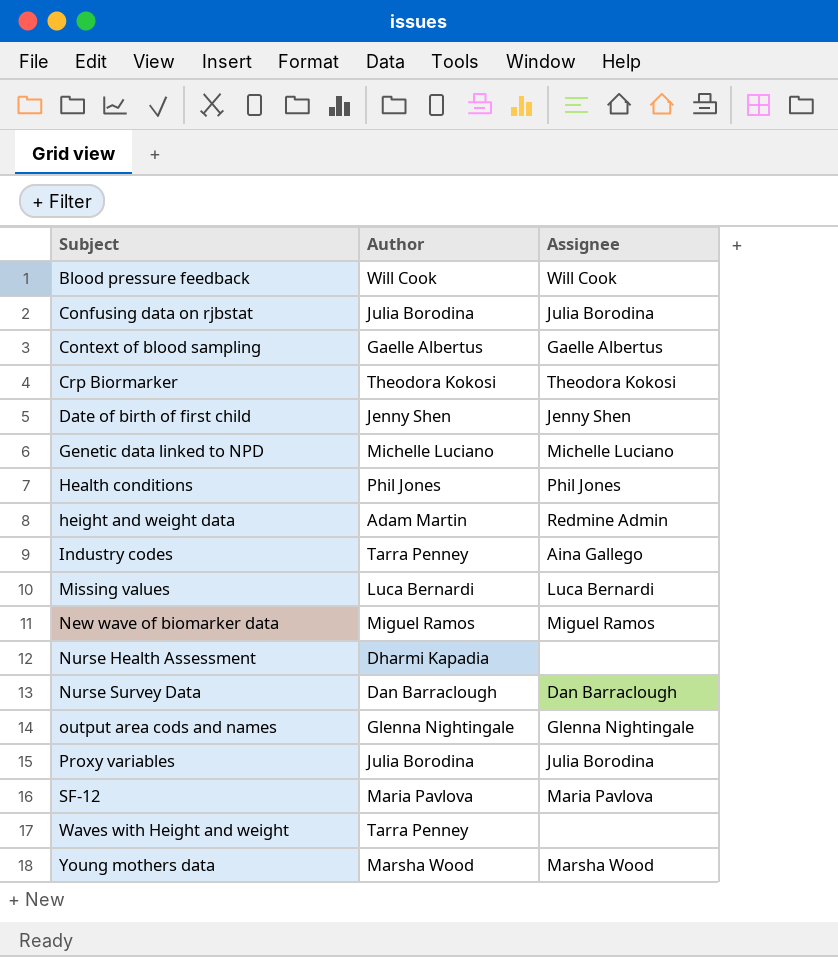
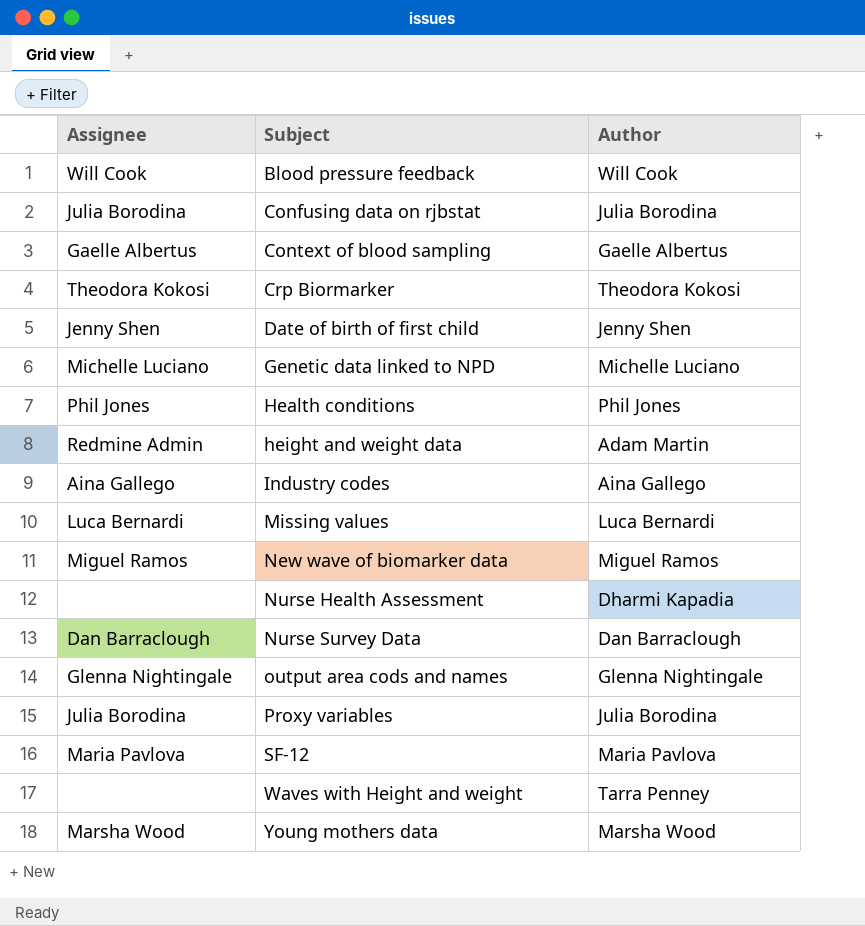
column Assignee | position: 3 -> 1
Industry codes | Author: Tarra Penney -> Aina Gallego

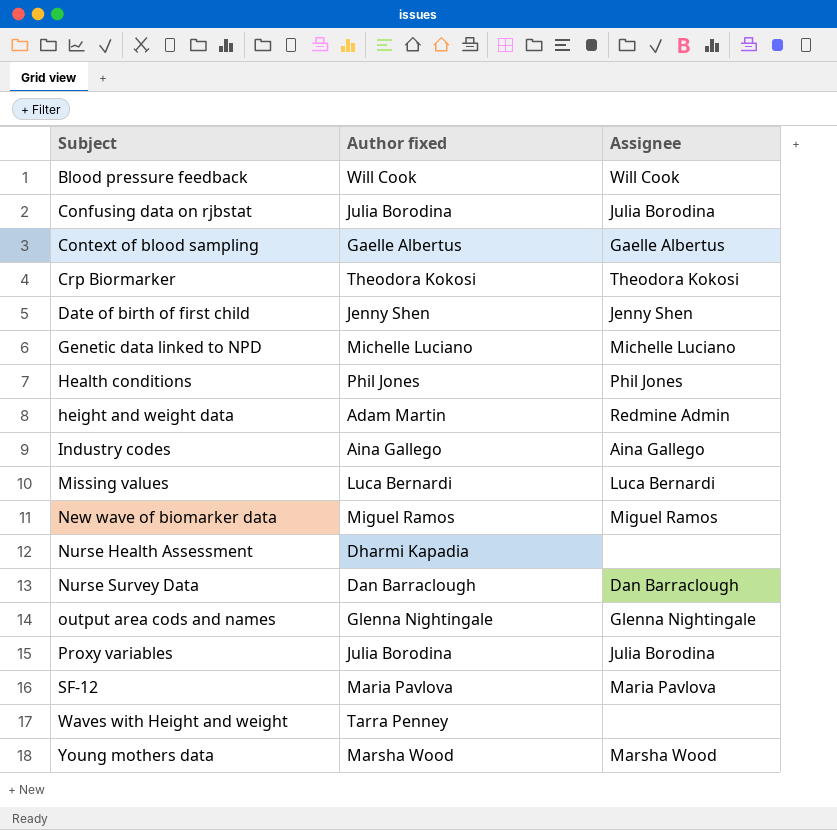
column name: Author -> Author fixed
column Assignee | position: 1 -> 3

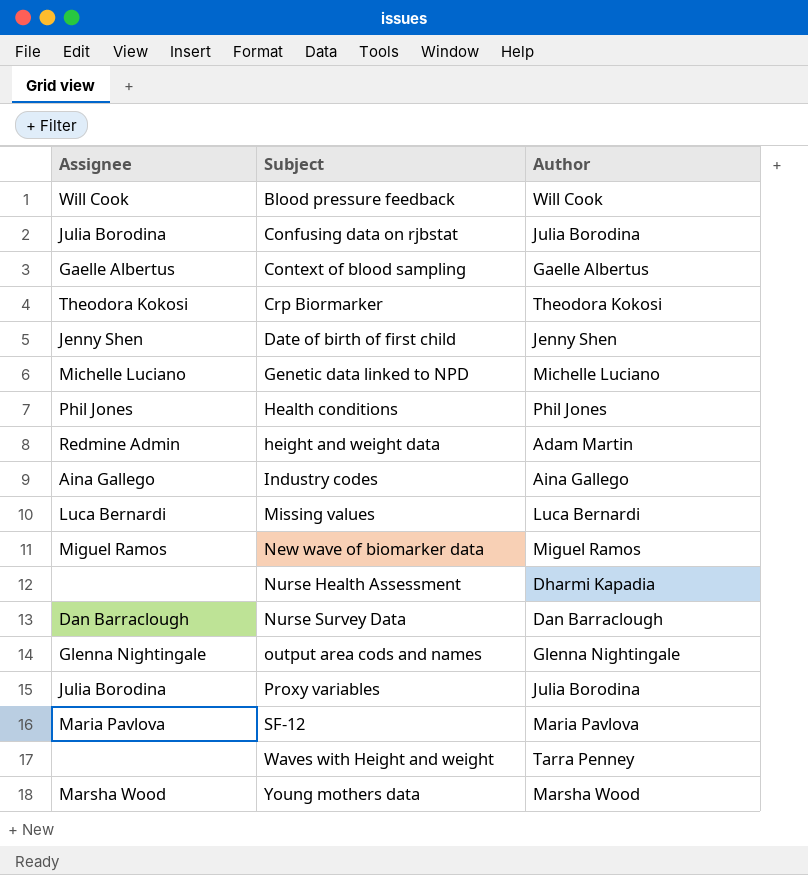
column Assignee | position: 3 -> 1
column name: Author fixed -> Author

